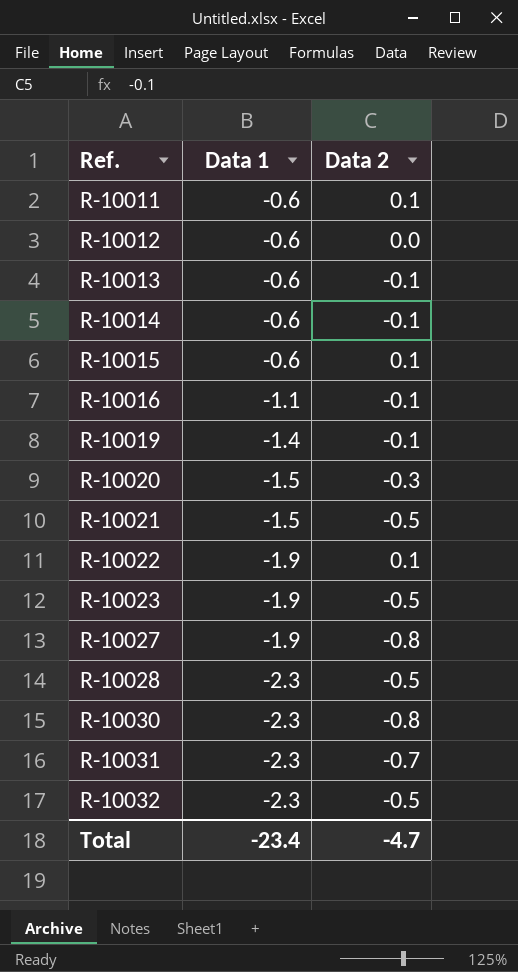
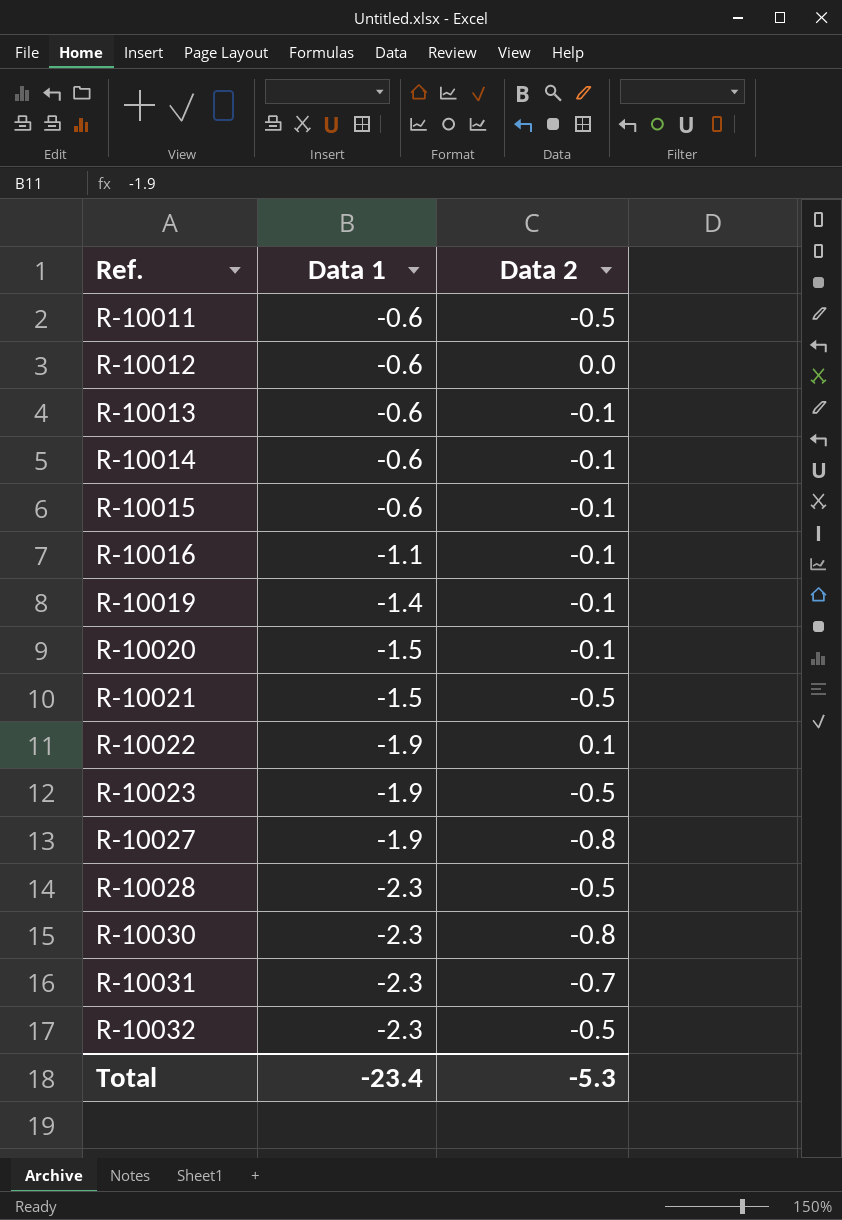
R-10011 | Data 2: 0.1 -> -0.5
R-10015 | Data 2: 0.1 -> -0.1
R-10020 | Data 2: -0.3 -> -0.1
Total | Data 2: -4.7 -> -5.3

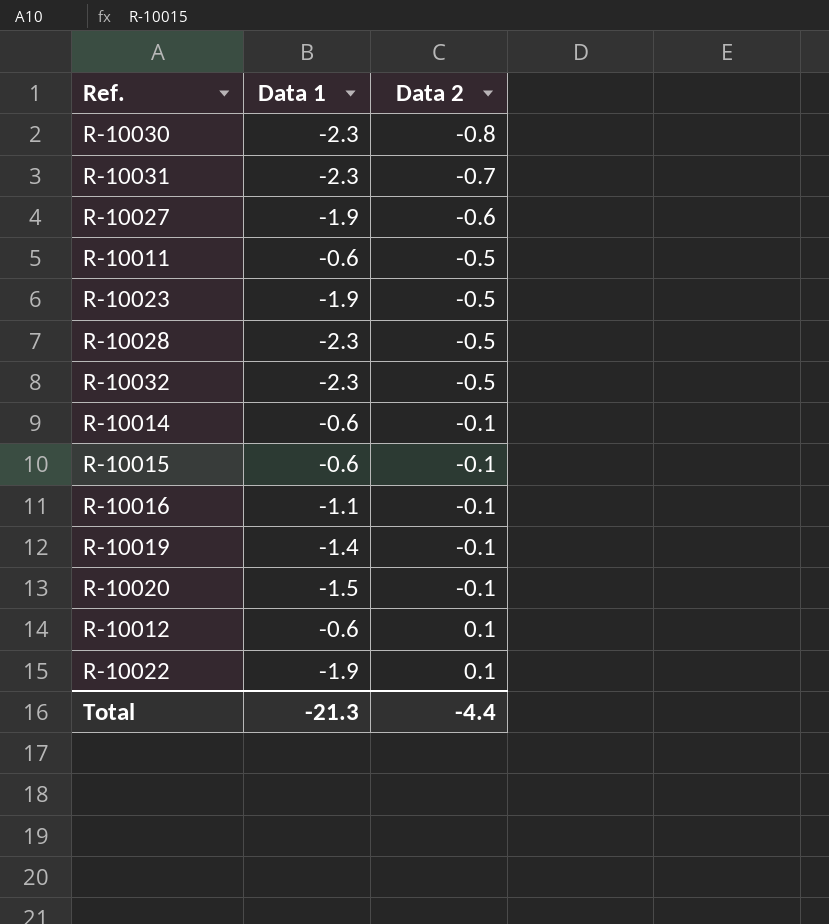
row order: Ref. ascending -> Data 2 ascending
row R-10013: -0.6 | -0.1 -> none
row R-10021: -1.5 | -0.5 -> none
R-10027 | Data 2: -0.8 -> -0.6
R-10012 | Data 2: 0.0 -> 0.1
Total | Data 1: -23.4 -> -21.3
Total | Data 2: -5.3 -> -4.4

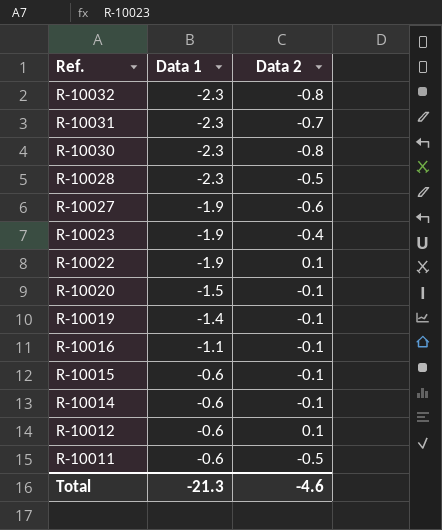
row order: Data 2 ascending -> Ref. descending
R-10032 | Data 2: -0.5 -> -0.8
R-10023 | Data 2: -0.5 -> -0.4
Total | Data 2: -4.4 -> -4.6

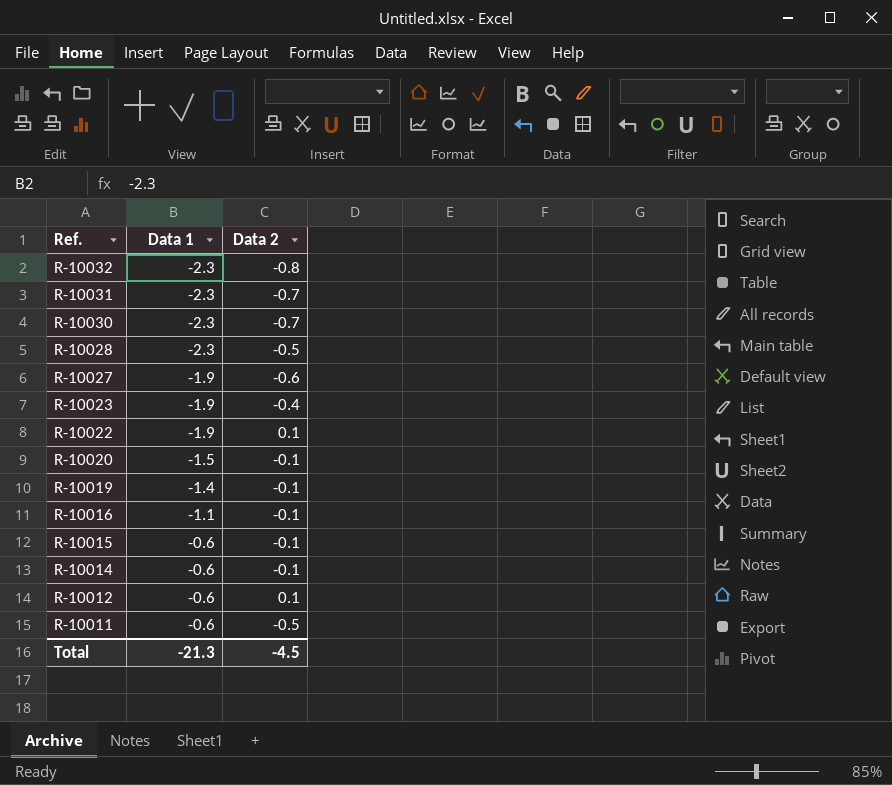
R-10030 | Data 2: -0.8 -> -0.7
Total | Data 2: -4.6 -> -4.5

